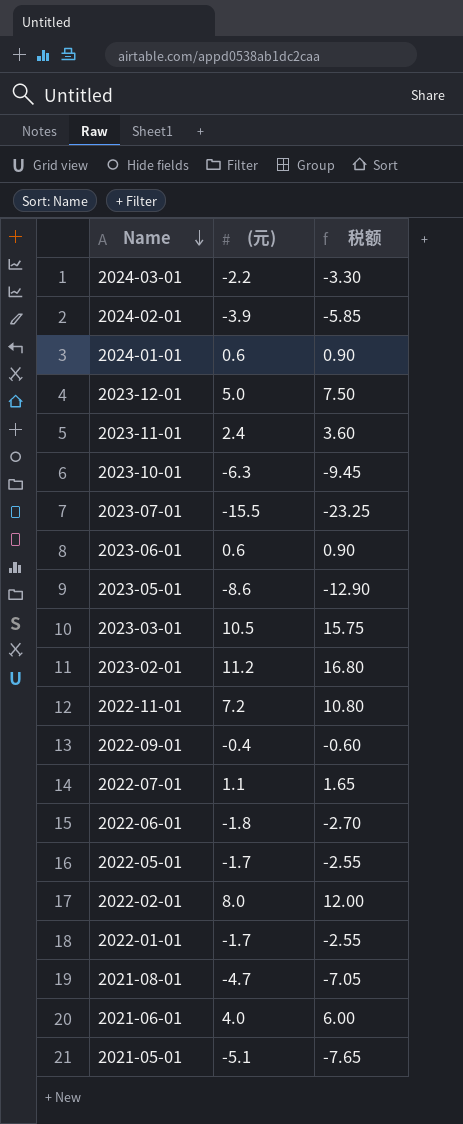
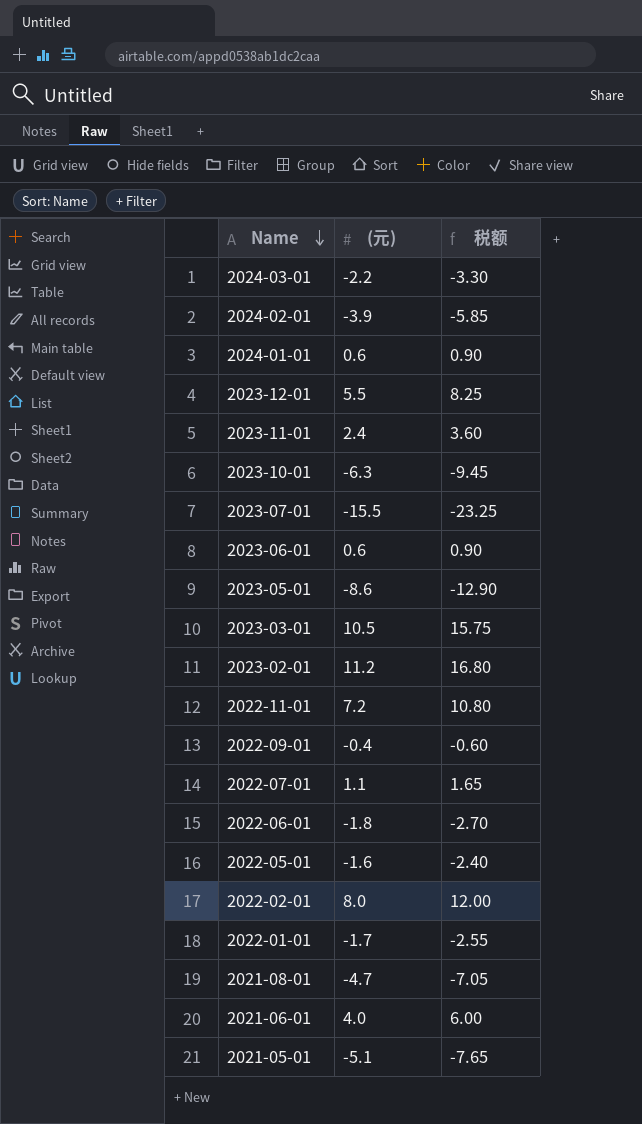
2023-12-01 | (元): 5.0 -> 5.5
2023-12-01 | 税额: 7.50 -> 8.25
2022-05-01 | (元): -1.7 -> -1.6
2022-05-01 | 税额: -2.55 -> -2.40

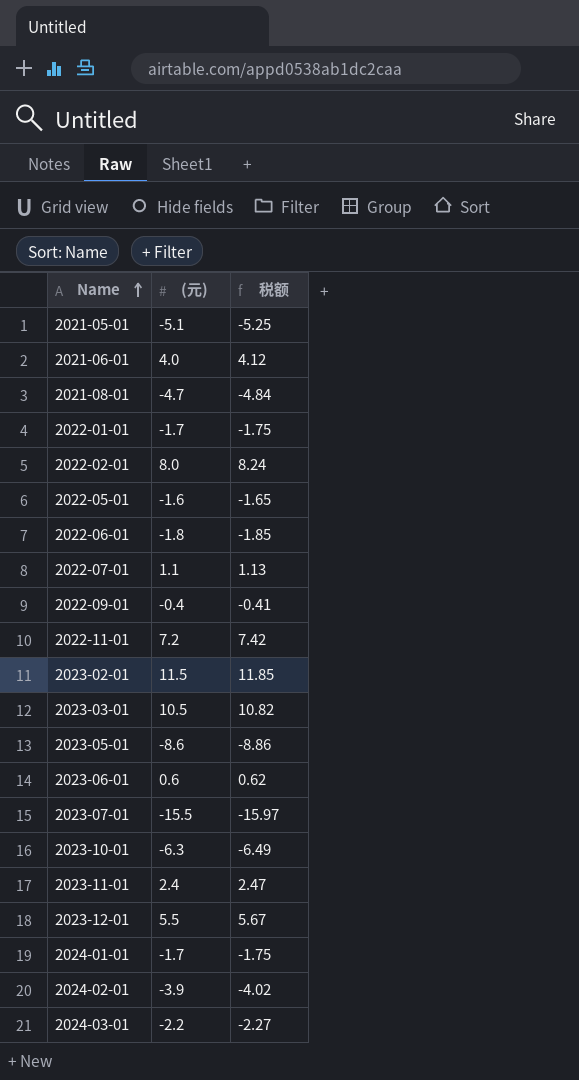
row order: Name descending -> Name ascending
column 税额 | formula: [(元)] * 1.5 -> [(元)] * 1.03
2023-02-01 | (元): 11.2 -> 11.5
2024-01-01 | (元): 0.6 -> -1.7

